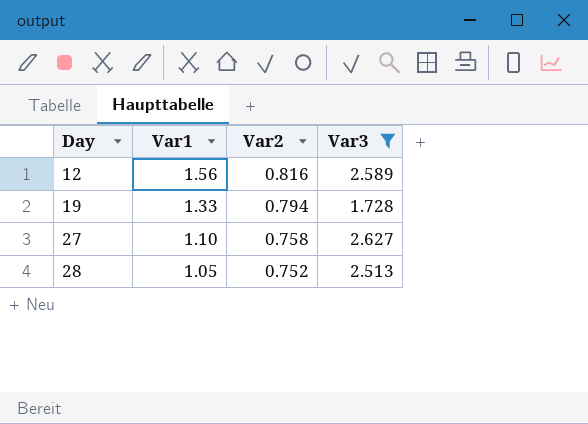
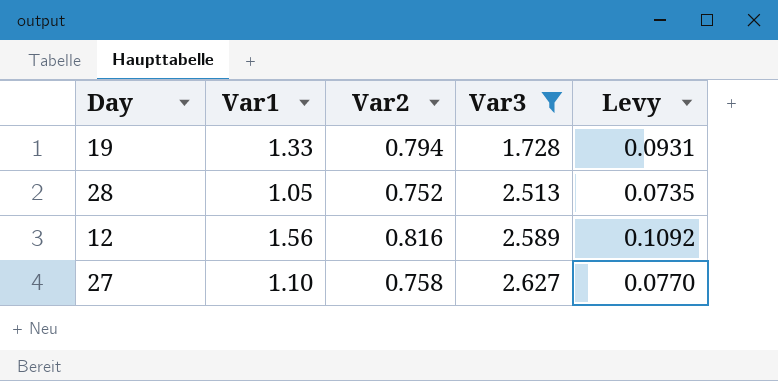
row order: Day ascending -> Var3 ascending
column Levy | formula: none -> [Var1] * 0.07

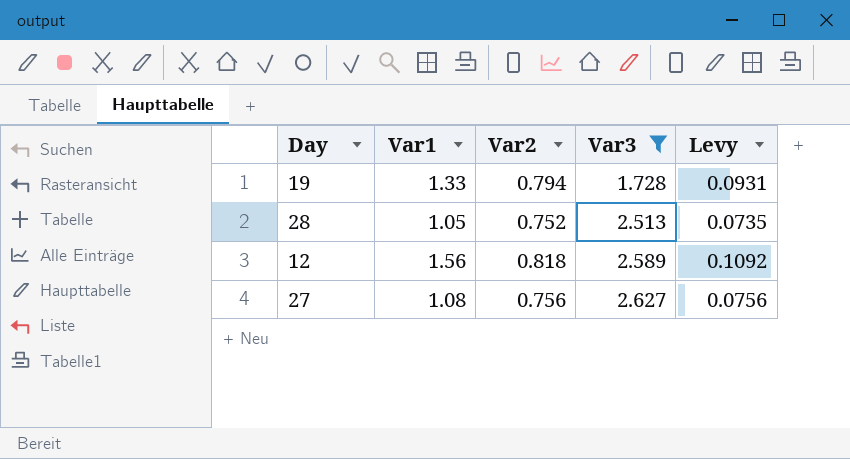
12 | Var2: 0.816 -> 0.818
27 | Var1: 1.10 -> 1.08
27 | Var2: 0.758 -> 0.756
27 | Levy: 0.0770 -> 0.0756

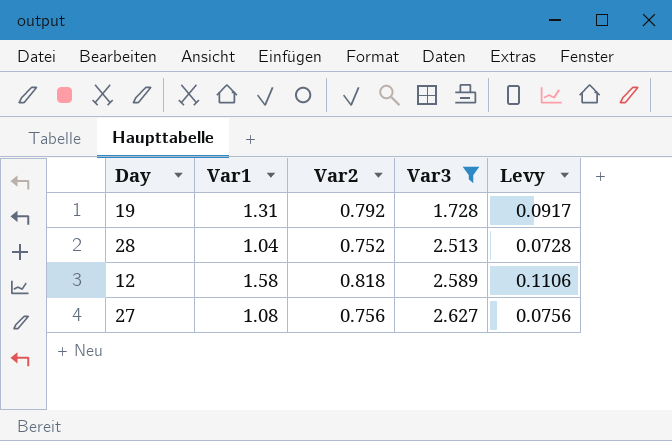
19 | Var1: 1.33 -> 1.31
19 | Var2: 0.794 -> 0.792
19 | Levy: 0.0931 -> 0.0917
28 | Var1: 1.05 -> 1.04
28 | Levy: 0.0735 -> 0.0728
12 | Var1: 1.56 -> 1.58
12 | Levy: 0.1092 -> 0.1106

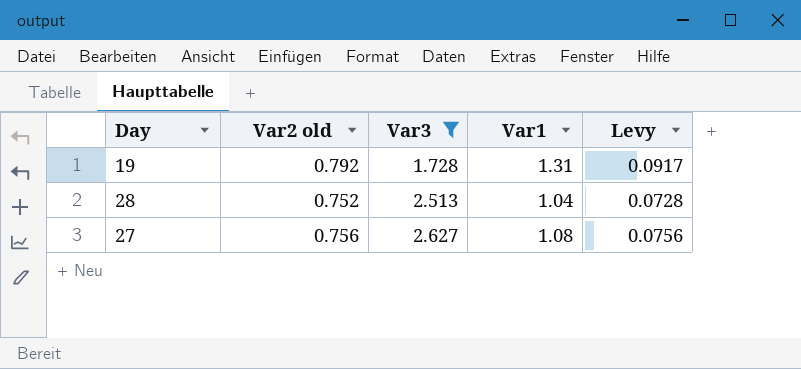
column name: Var2 -> Var2 old
column Var1 | position: 2 -> 4
row 12: 1.58 | 0.818 | 2.589 | 0.1106 -> none

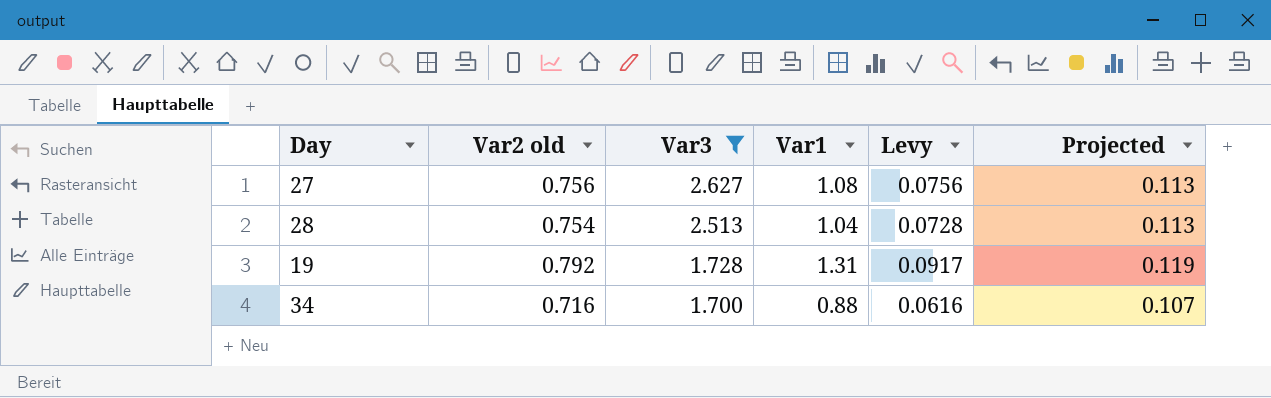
row order: Var3 ascending -> Var3 descending
column Projected | formula: none -> [Var2 old] * 0.15
28 | Var2 old: 0.752 -> 0.754
row 34: none -> 0.716 | 1.700 | 0.88 | 0.0616 | 0.107

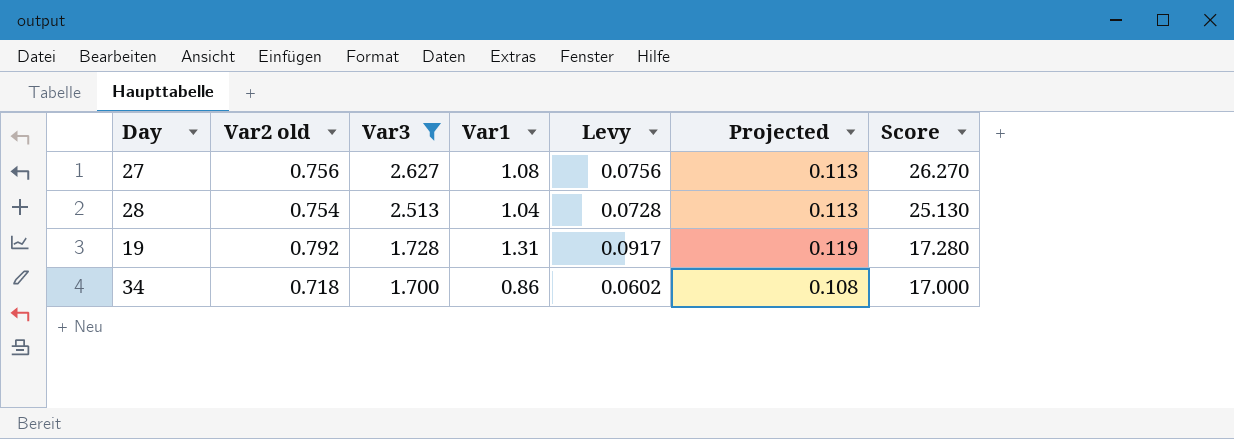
column Score | formula: none -> [Var3] * 10
34 | Var2 old: 0.716 -> 0.718
34 | Var1: 0.88 -> 0.86
34 | Levy: 0.0616 -> 0.0602
34 | Projected: 0.107 -> 0.108

